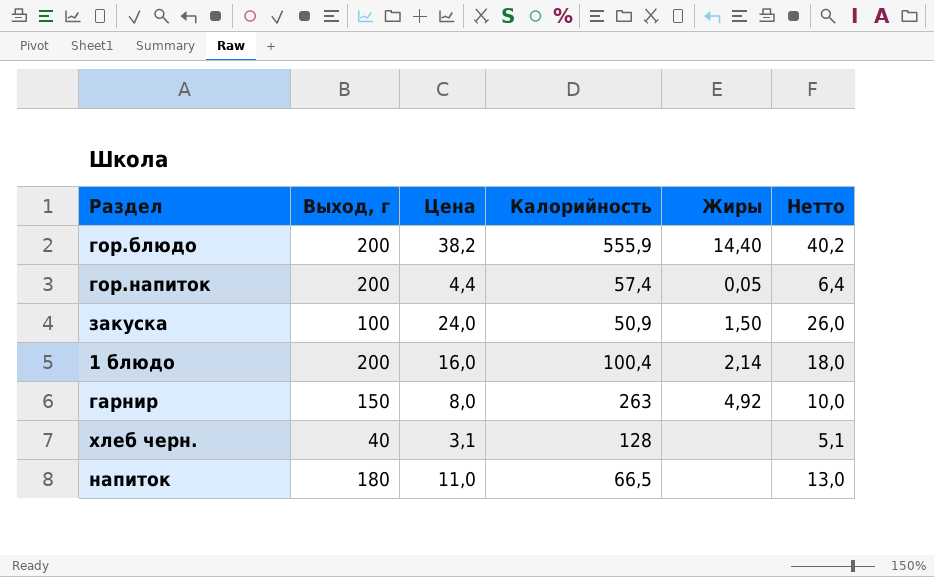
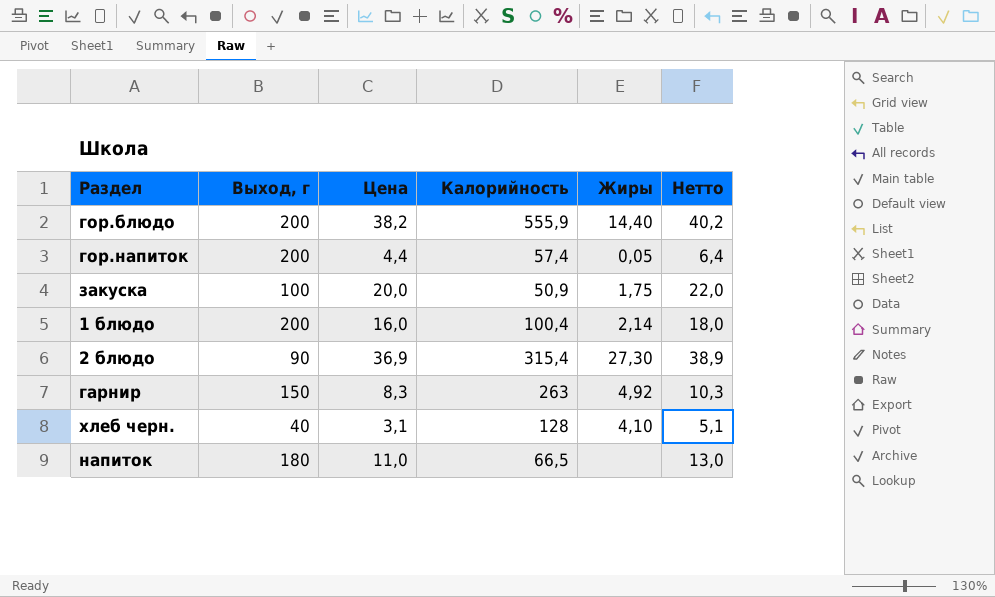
закуска | Цена: 24,0 -> 20,0
закуска | Жиры: 1,50 -> 1,75
закуска | Нетто: 26,0 -> 22,0
row 2 блюдо: none -> 90 | 36,9 | 315,4 | 27,30 | 38,9
гарнир | Цена: 8,0 -> 8,3
гарнир | Нетто: 10,0 -> 10,3
хлеб черн. | Жиры: none -> 4,10

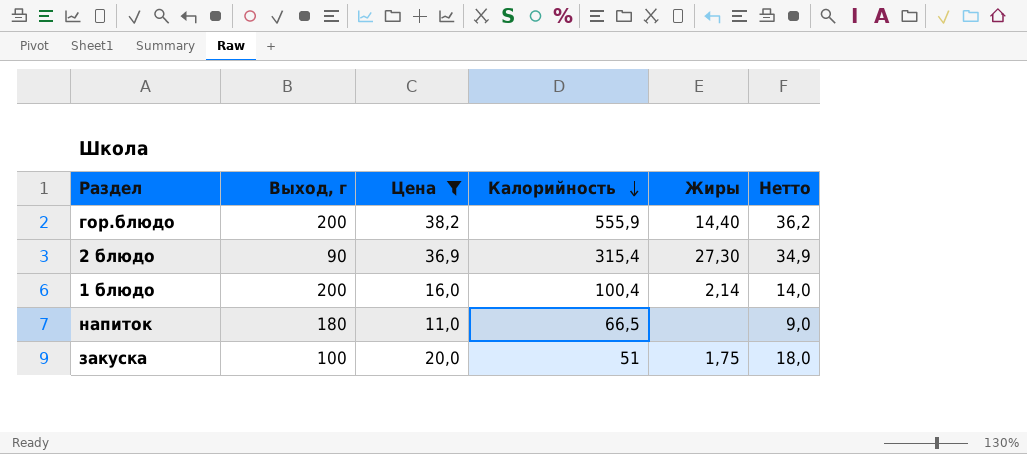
filter: none -> Цена >= 11,0
row order: none -> Калорийность descending
column Нетто | formula: [Цена] + 2 -> [Цена] - 2
закуска | Калорийность: 50,9 -> 51

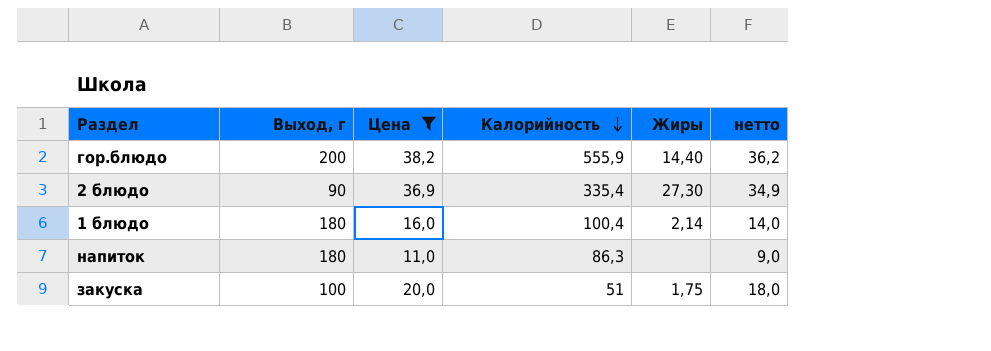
column name: Нетто -> нетто
2 блюдо | Калорийность: 315,4 -> 335,4
1 блюдо | Выход, г: 200 -> 180
напиток | Калорийность: 66,5 -> 86,3

